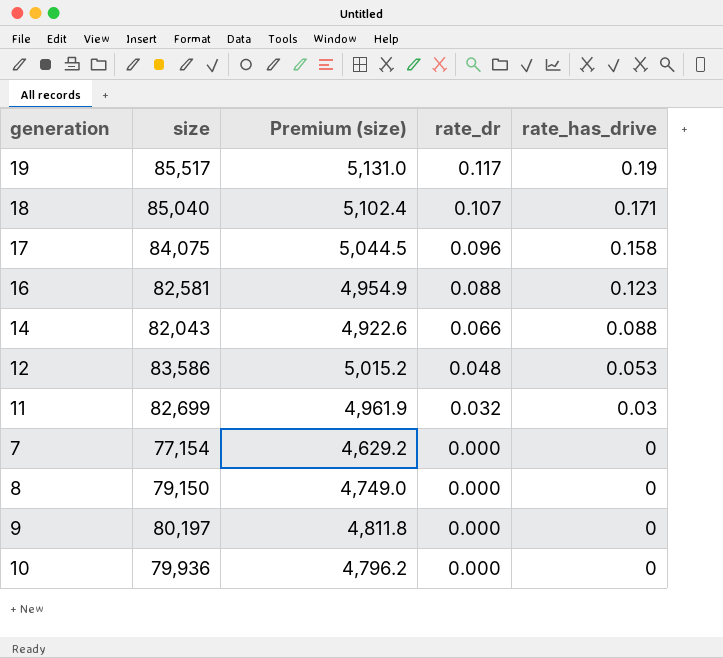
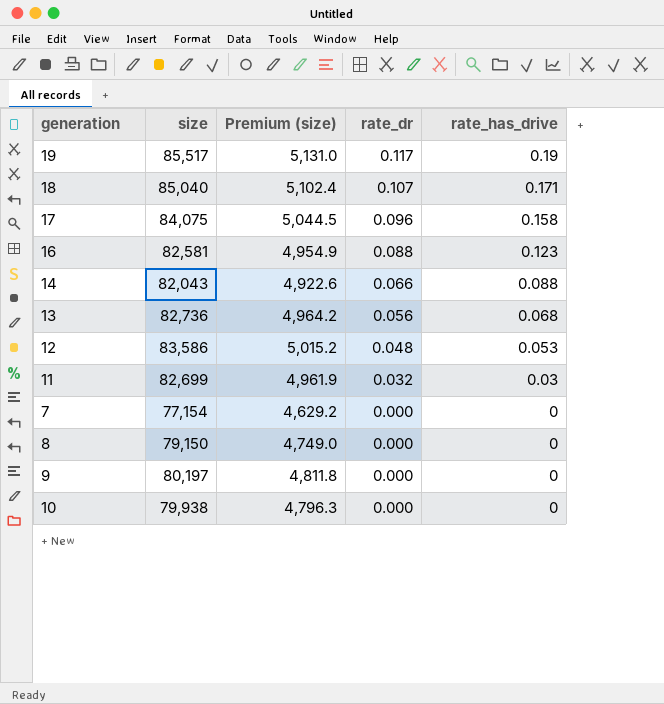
row 13: none -> 82,736 | 4,964.2 | 0.056 | 0.068
10 | size: 79,936 -> 79,938
10 | Premium (size): 4,796.2 -> 4,796.3

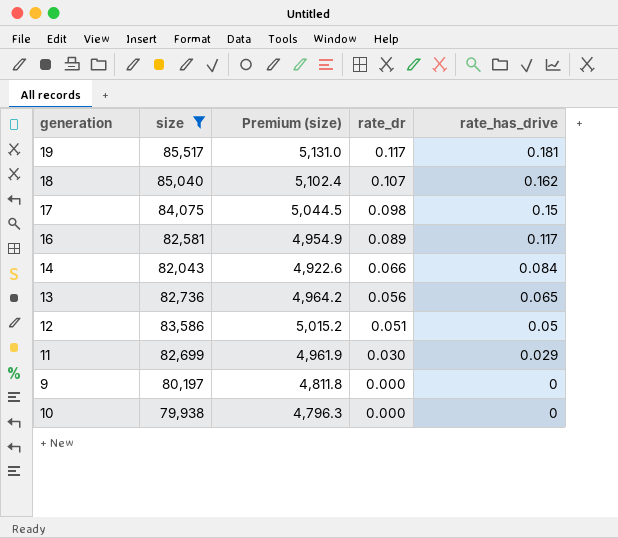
filter: none -> size >= 79,938
19 | rate_has_drive: 0.19 -> 0.181
18 | rate_has_drive: 0.171 -> 0.162
17 | rate_dr: 0.096 -> 0.098
17 | rate_has_drive: 0.158 -> 0.15
16 | rate_dr: 0.088 -> 0.089
16 | rate_has_drive: 0.123 -> 0.117
14 | rate_has_drive: 0.088 -> 0.084
13 | rate_has_drive: 0.068 -> 0.065
12 | rate_dr: 0.048 -> 0.051
12 | rate_has_drive: 0.053 -> 0.05
11 | rate_dr: 0.032 -> 0.030
11 | rate_has_drive: 0.03 -> 0.029

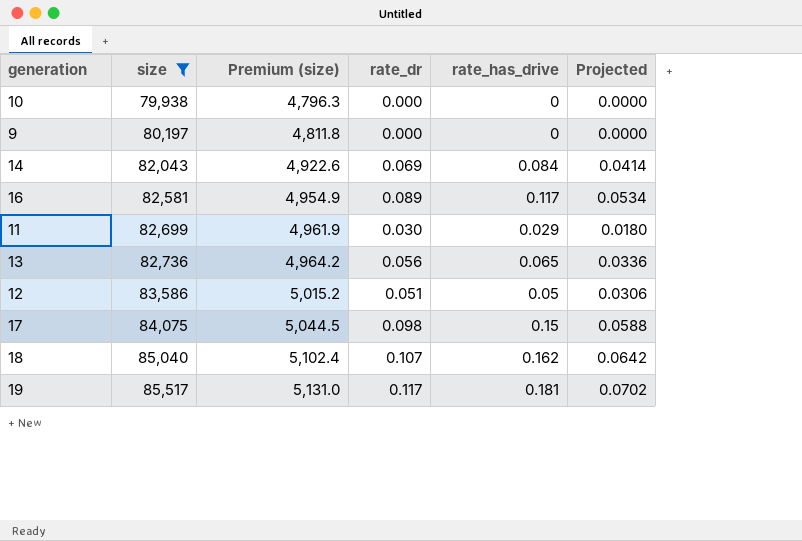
row order: rate_dr descending -> size ascending
column Projected | formula: none -> [rate_dr] * 0.6
14 | rate_dr: 0.066 -> 0.069

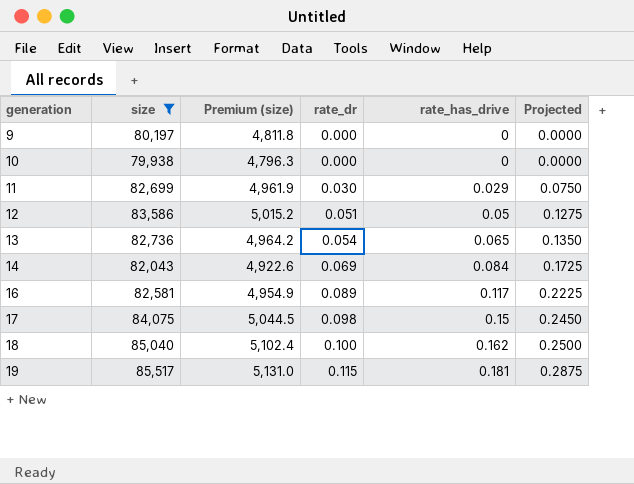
row order: size ascending -> generation ascending
column Projected | formula: [rate_dr] * 0.6 -> [rate_dr] * 2.5
13 | rate_dr: 0.056 -> 0.054
18 | rate_dr: 0.107 -> 0.100
19 | rate_dr: 0.117 -> 0.115

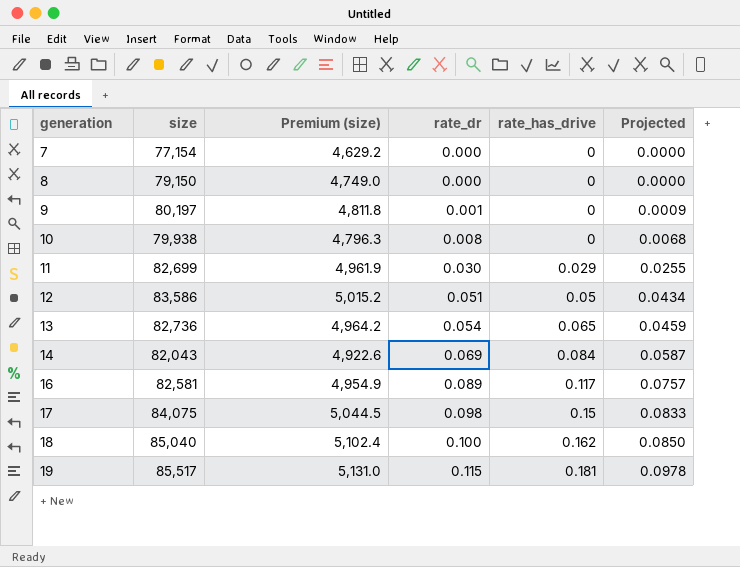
filter: size >= 79,938 -> none
column Projected | formula: [rate_dr] * 2.5 -> [rate_dr] * 0.85
9 | rate_dr: 0.000 -> 0.001
10 | rate_dr: 0.000 -> 0.008

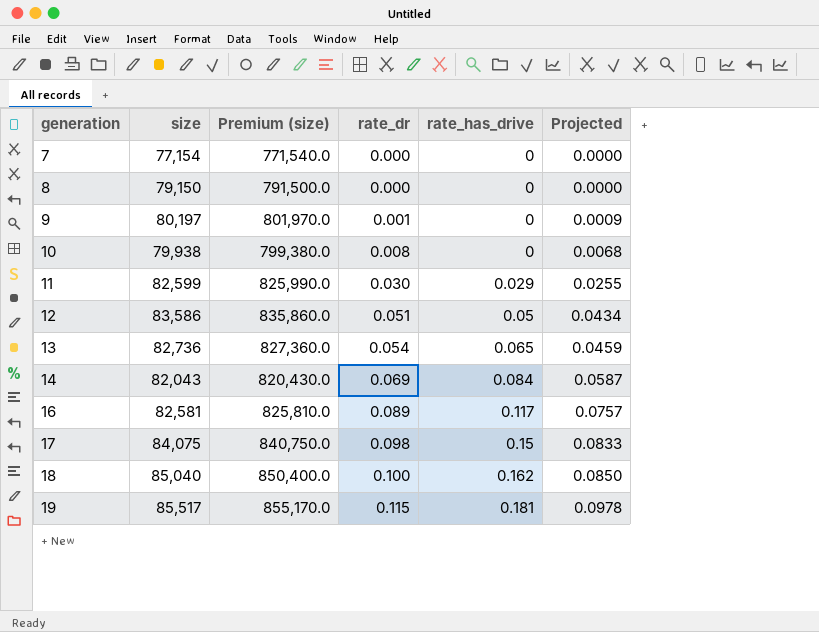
column Premium (size) | formula: [size] * 0.06 -> [size] * 10
11 | size: 82,699 -> 82,599

